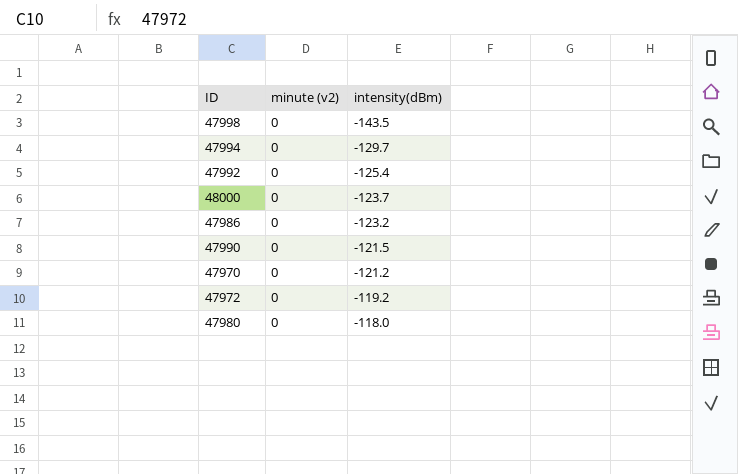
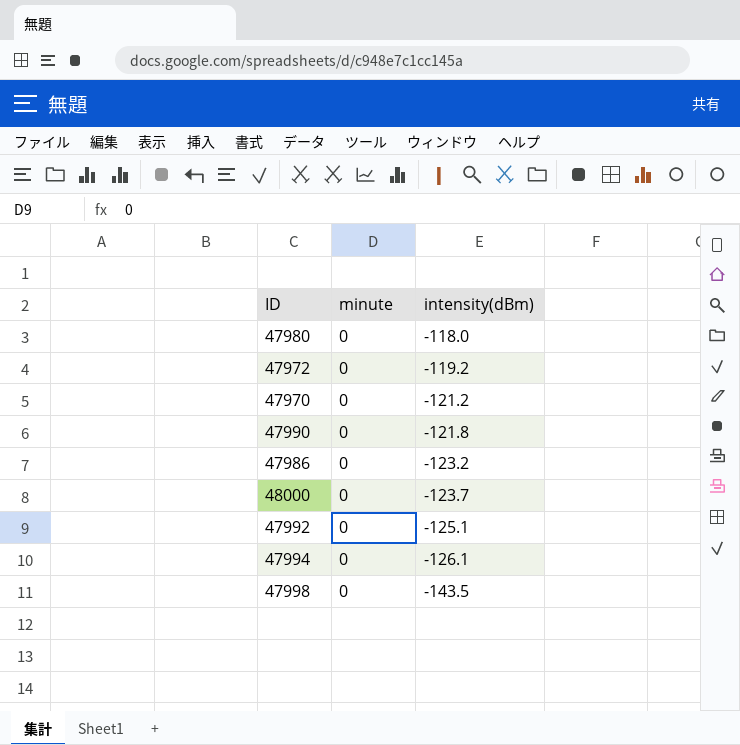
row order: intensity(dBm) ascending -> intensity(dBm) descending
column name: minute (v2) -> minute
47990 | intensity(dBm): -121.5 -> -121.8
47992 | intensity(dBm): -125.4 -> -125.1
47994 | intensity(dBm): -129.7 -> -126.1

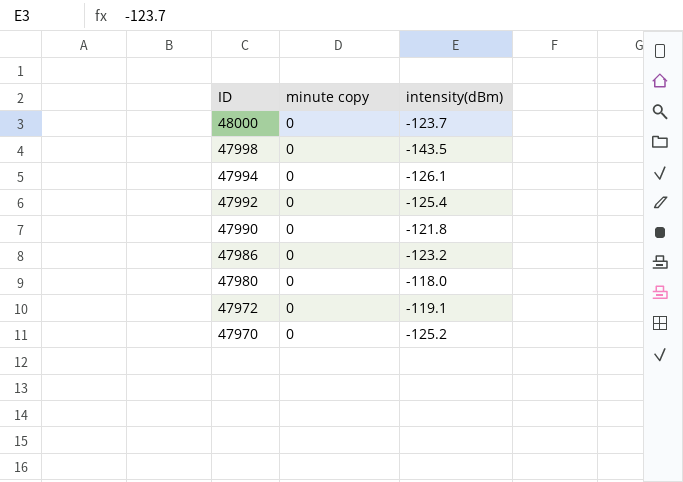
row order: intensity(dBm) descending -> ID descending
column name: minute -> minute copy
47992 | intensity(dBm): -125.1 -> -125.4
47972 | intensity(dBm): -119.2 -> -119.1
47970 | intensity(dBm): -121.2 -> -125.2

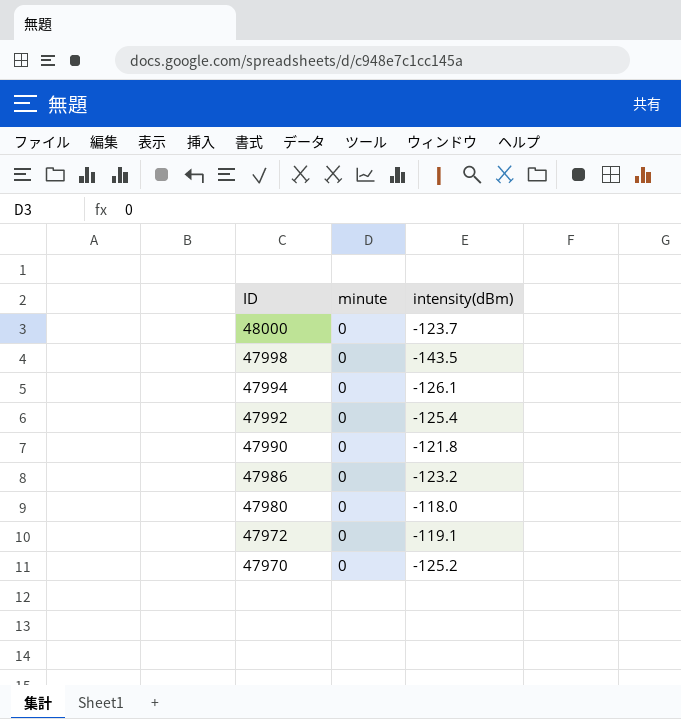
column name: minute copy -> minute

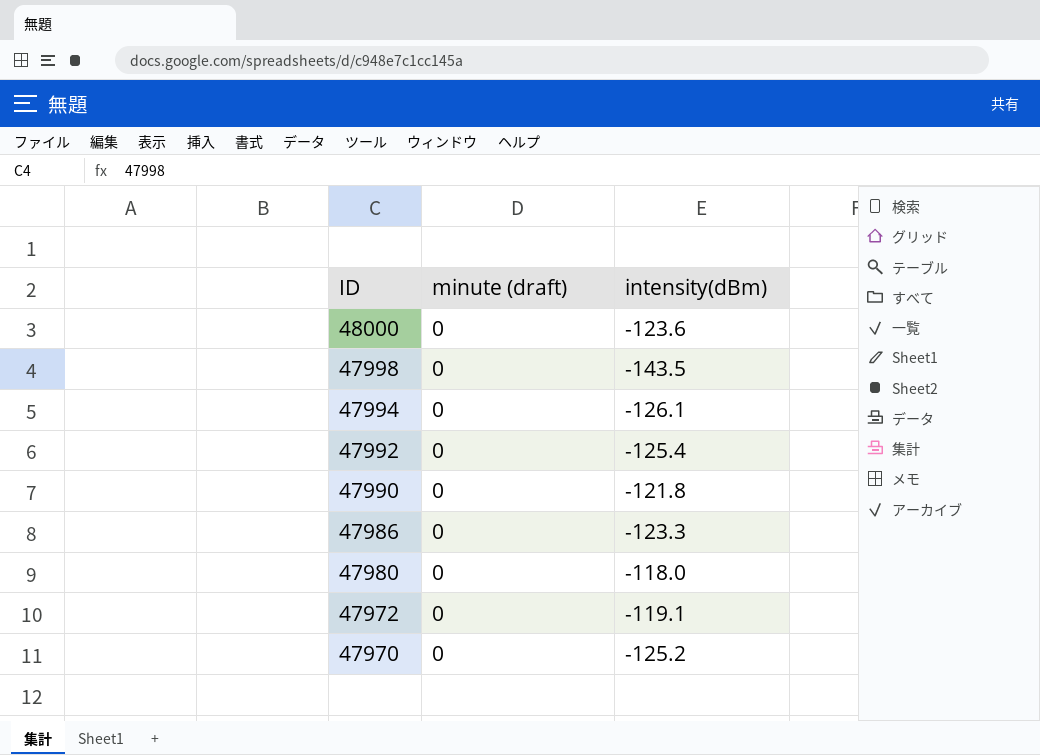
column name: minute -> minute (draft)
48000 | intensity(dBm): -123.7 -> -123.6
47986 | intensity(dBm): -123.2 -> -123.3

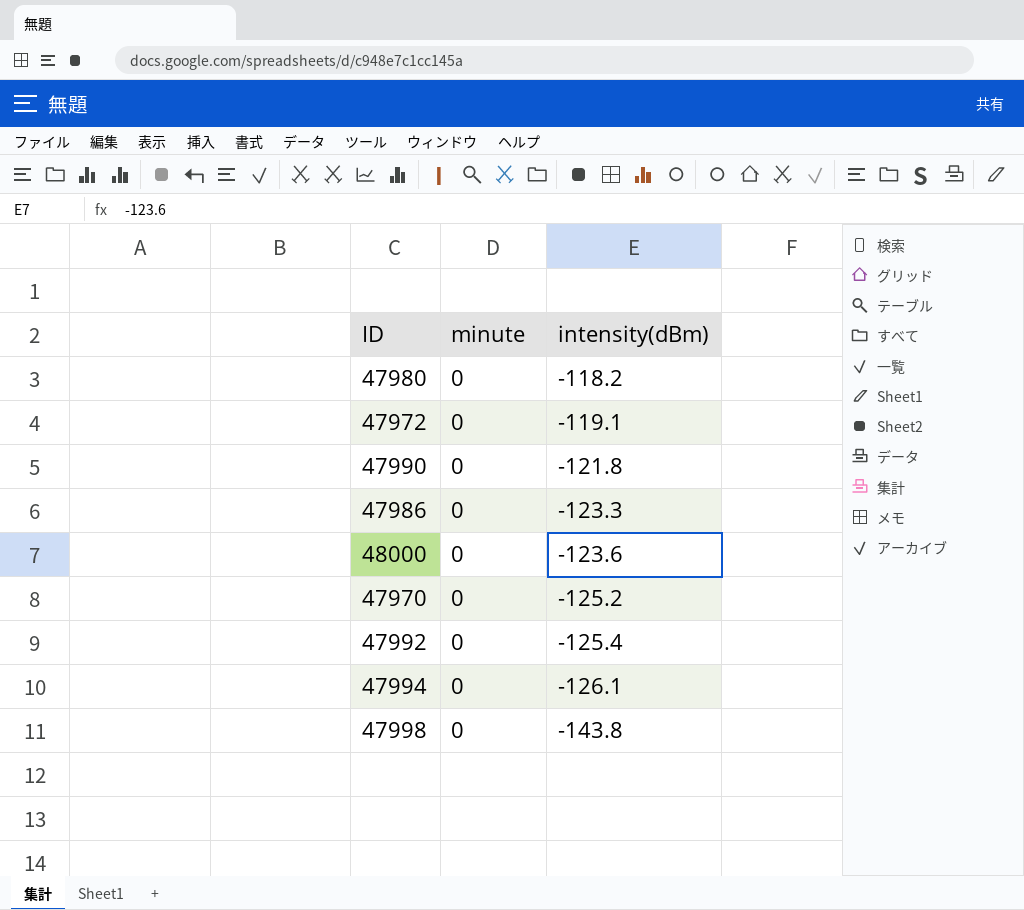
row order: ID descending -> intensity(dBm) descending
column name: minute (draft) -> minute
47980 | intensity(dBm): -118.0 -> -118.2
47998 | intensity(dBm): -143.5 -> -143.8

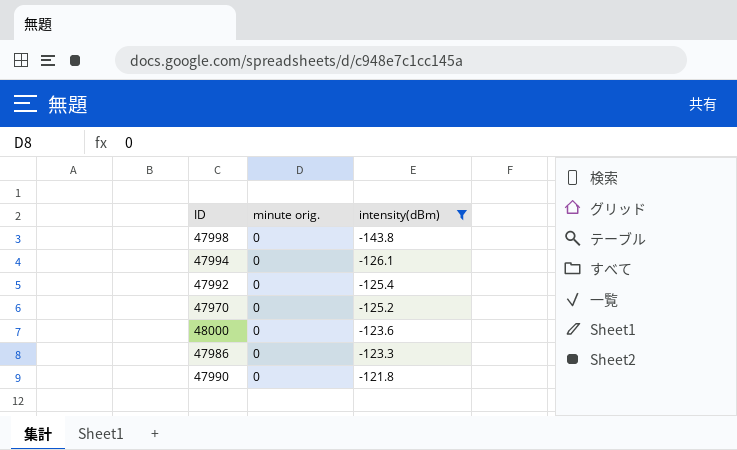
filter: none -> intensity(dBm) <= -121.8
row order: intensity(dBm) descending -> intensity(dBm) ascending
column name: minute -> minute orig.

